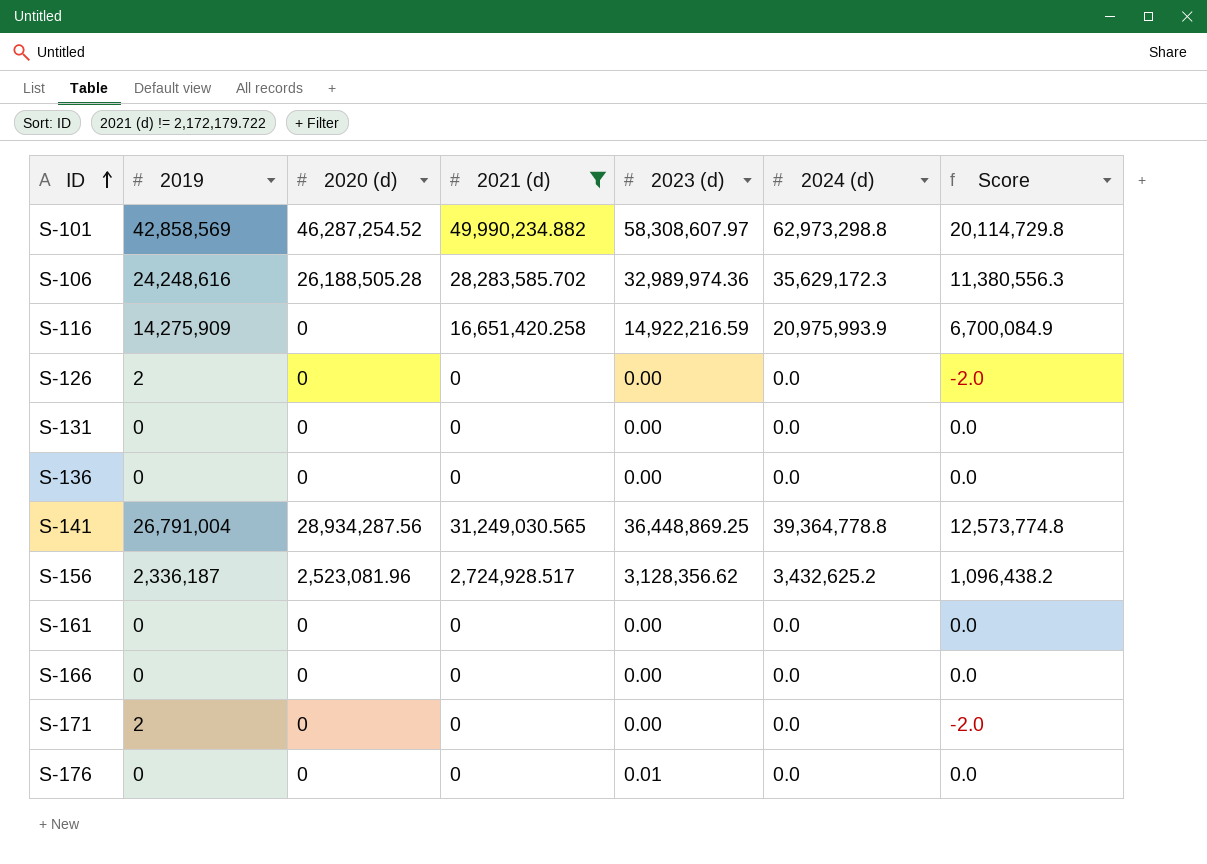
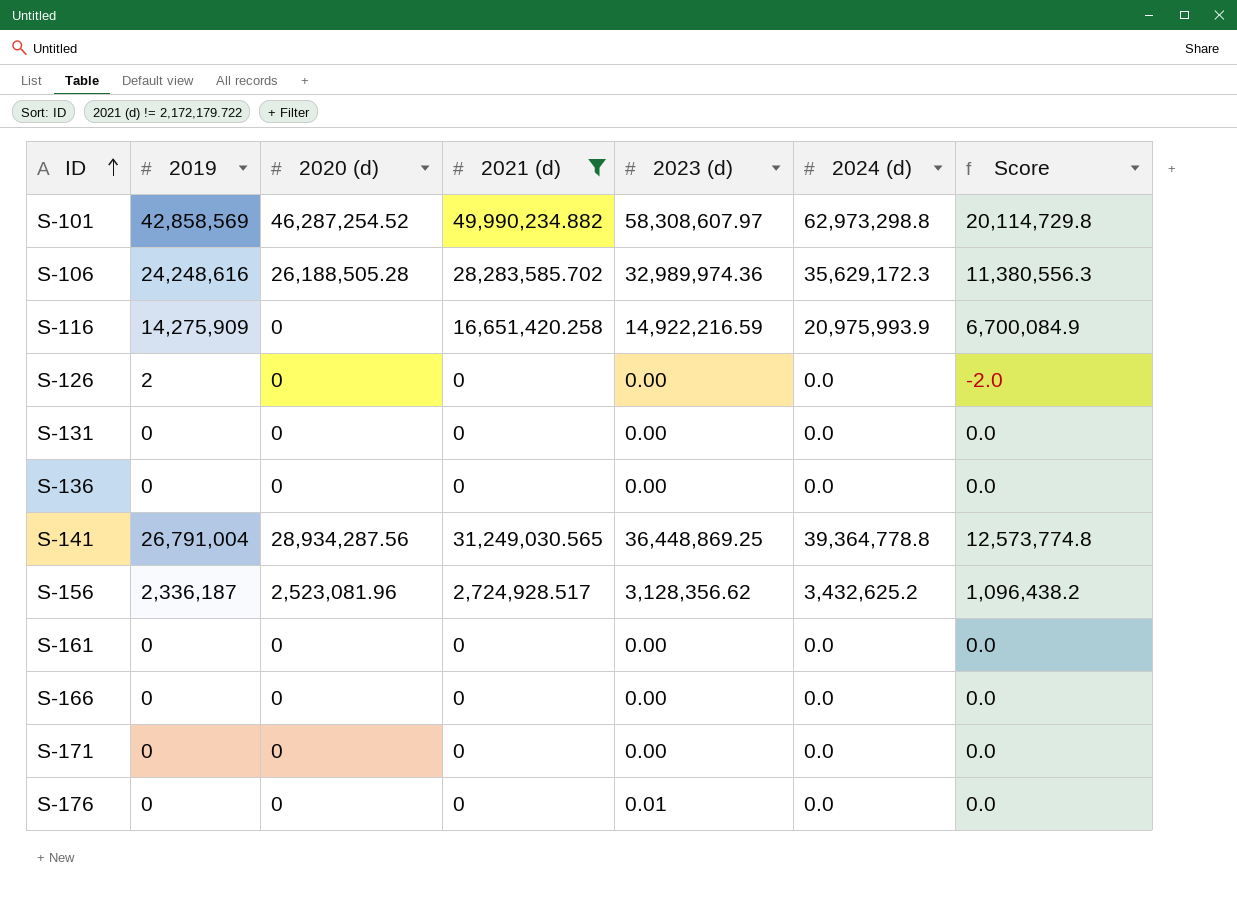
S-171 | 2019: 2 -> 0
S-171 | Score: -2.0 -> 0.0

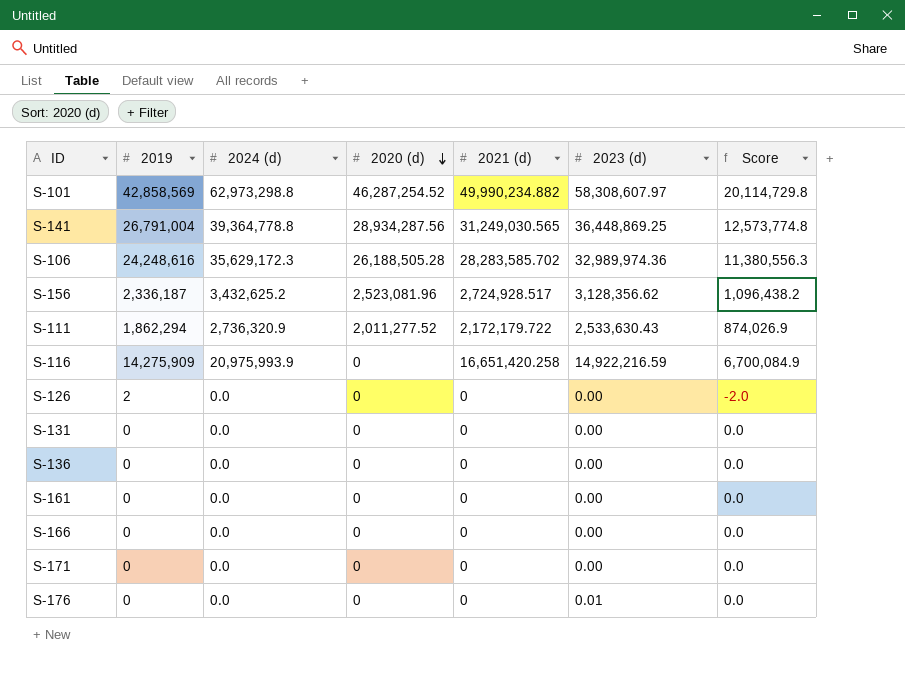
filter: 2021 (d) != 2,172,179.722 -> none
row order: ID ascending -> 2020 (d) descending
column 2024 (d) | position: 6 -> 3

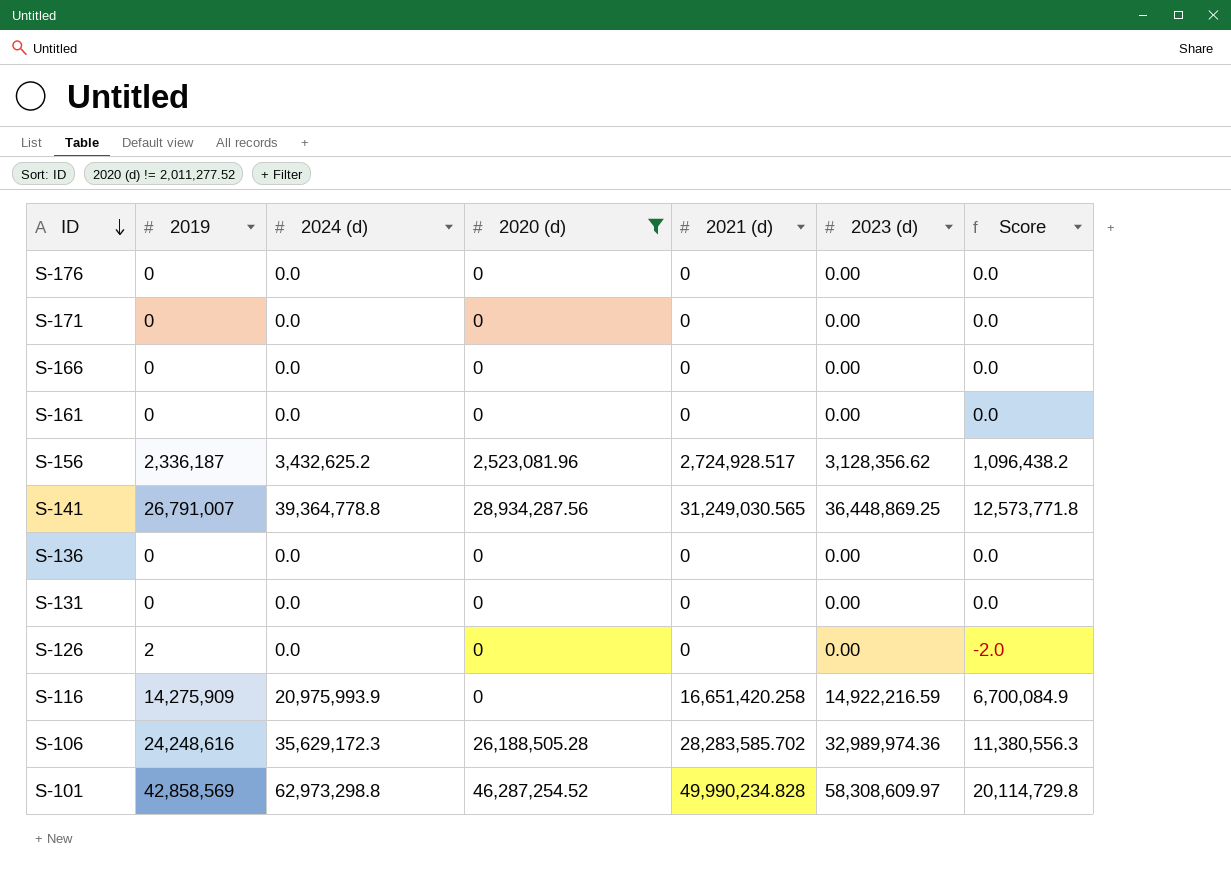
filter: none -> 2020 (d) != 2,011,277.52
row order: 2020 (d) descending -> ID descending
S-176 | 2023 (d): 0.01 -> 0.00
S-141 | 2019: 26,791,004 -> 26,791,007
S-141 | Score: 12,573,774.8 -> 12,573,771.8
S-101 | 2021 (d): 49,990,234.882 -> 49,990,234.828
S-101 | 2023 (d): 58,308,607.97 -> 58,308,609.97

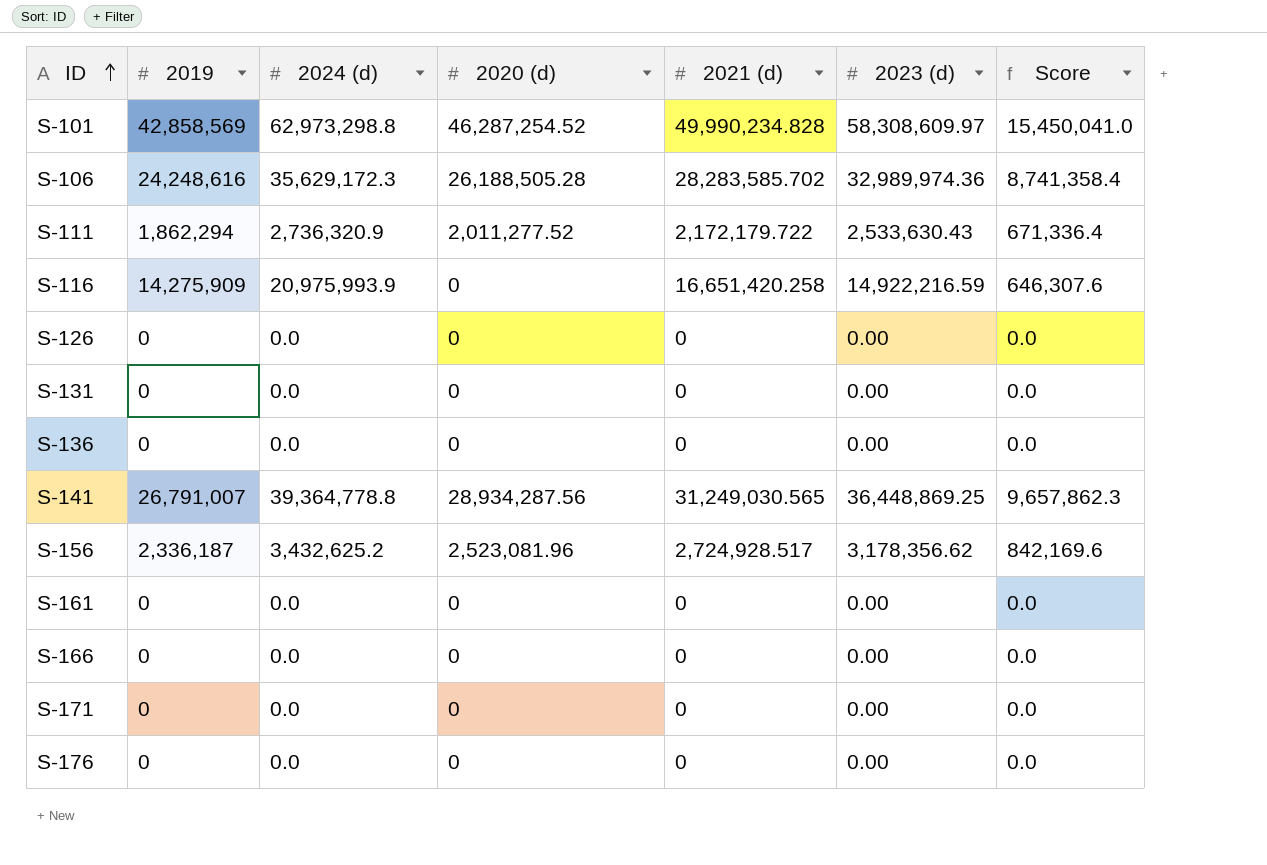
filter: 2020 (d) != 2,011,277.52 -> none
row order: ID descending -> ID ascending
column Score | formula: [2024 (d)] - [2019] -> [2023 (d)] - [2019]
S-126 | 2019: 2 -> 0
S-156 | 2023 (d): 3,128,356.62 -> 3,178,356.62

